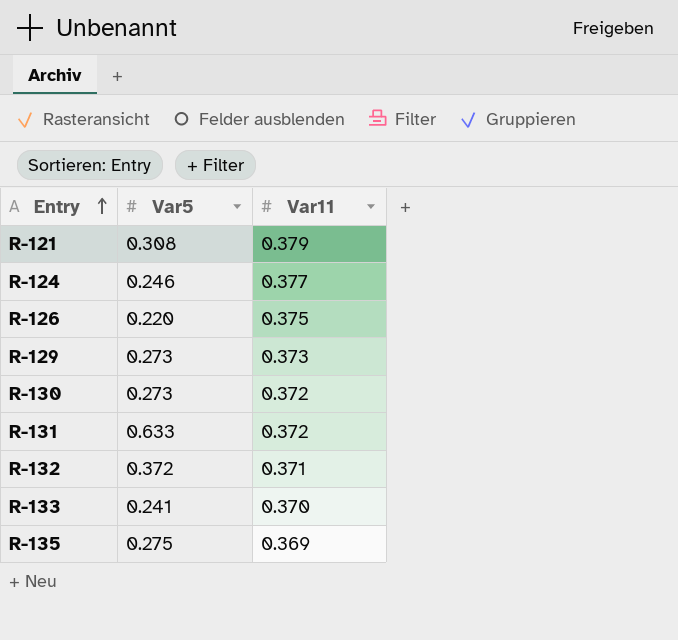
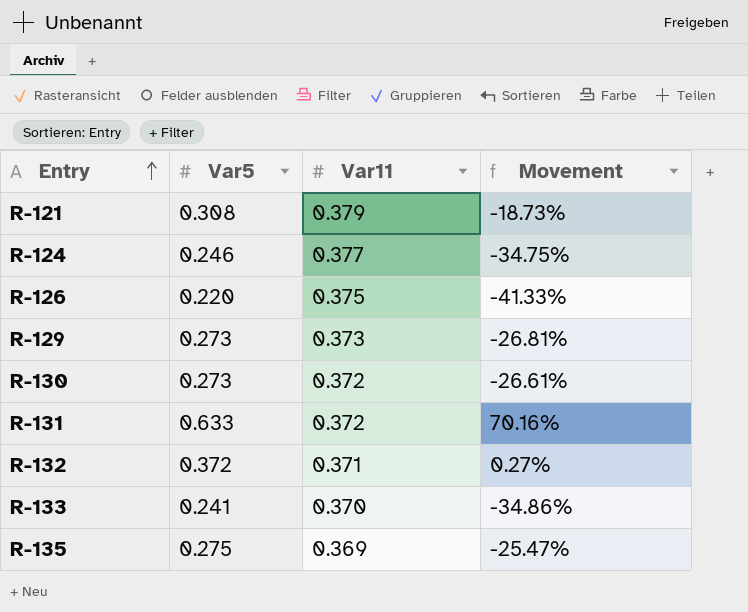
column Movement | formula: none -> ([Var5] - [Var11]) / [Var11]

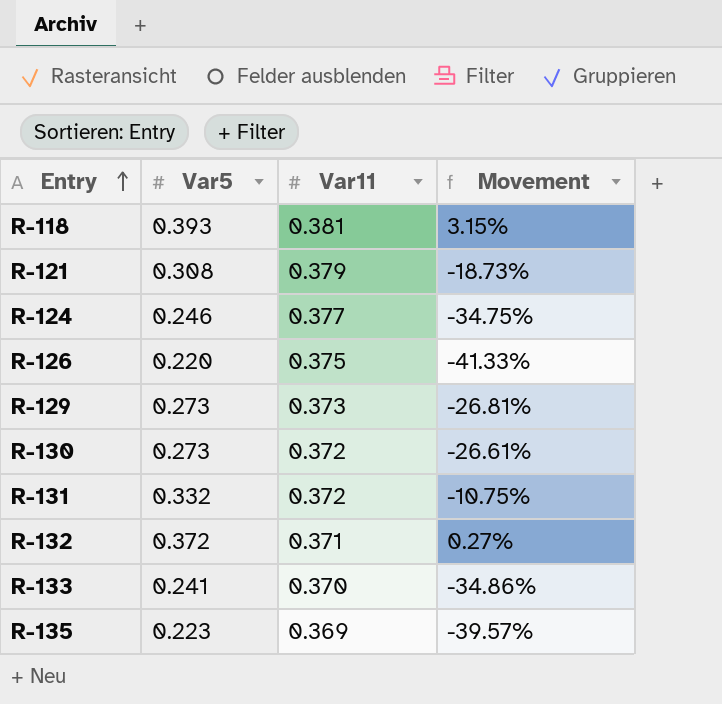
row R-118: none -> 0.393 | 0.381 | 3.15%
R-131 | Var5: 0.633 -> 0.332
R-131 | Movement: 70.16% -> -10.75%
R-135 | Var5: 0.275 -> 0.223
R-135 | Movement: -25.47% -> -39.57%

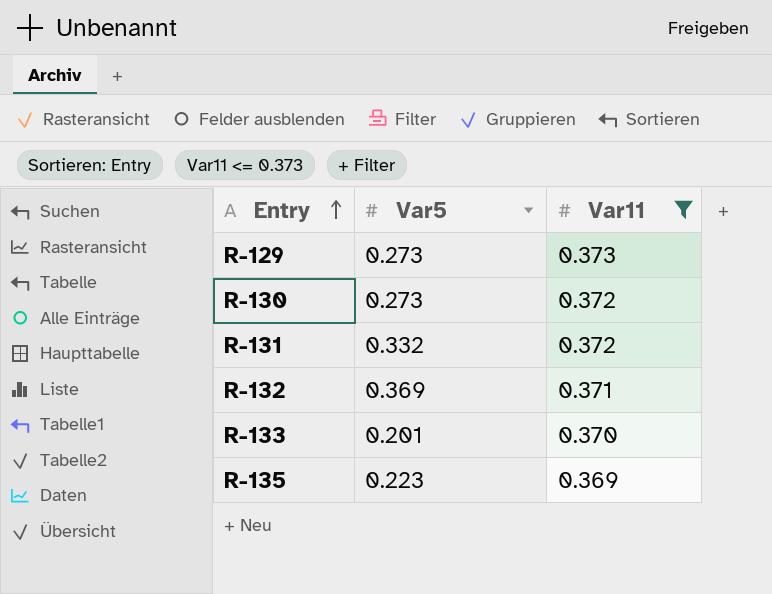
filter: none -> Var11 <= 0.373
column Movement | formula: ([Var5] - [Var11]) / [Var11] -> none
R-132 | Var5: 0.372 -> 0.369
R-133 | Var5: 0.241 -> 0.201

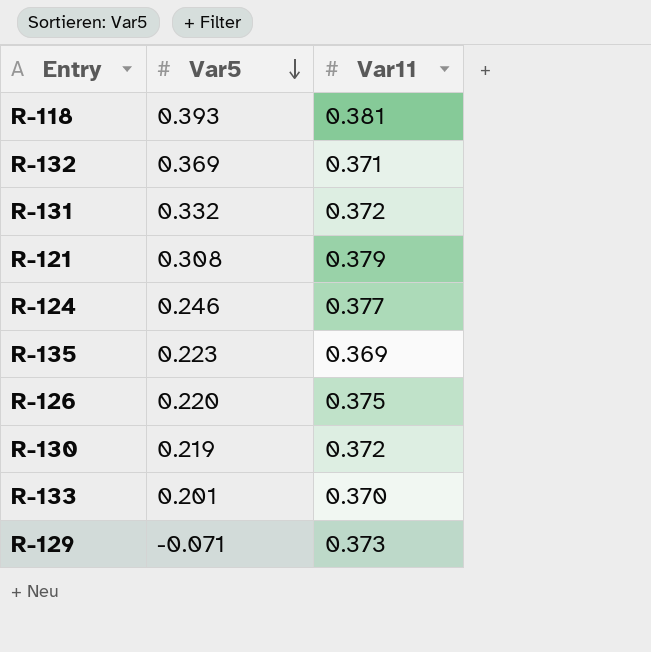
filter: Var11 <= 0.373 -> none
row order: Entry ascending -> Var5 descending
R-130 | Var5: 0.273 -> 0.219
R-129 | Var5: 0.273 -> -0.071

